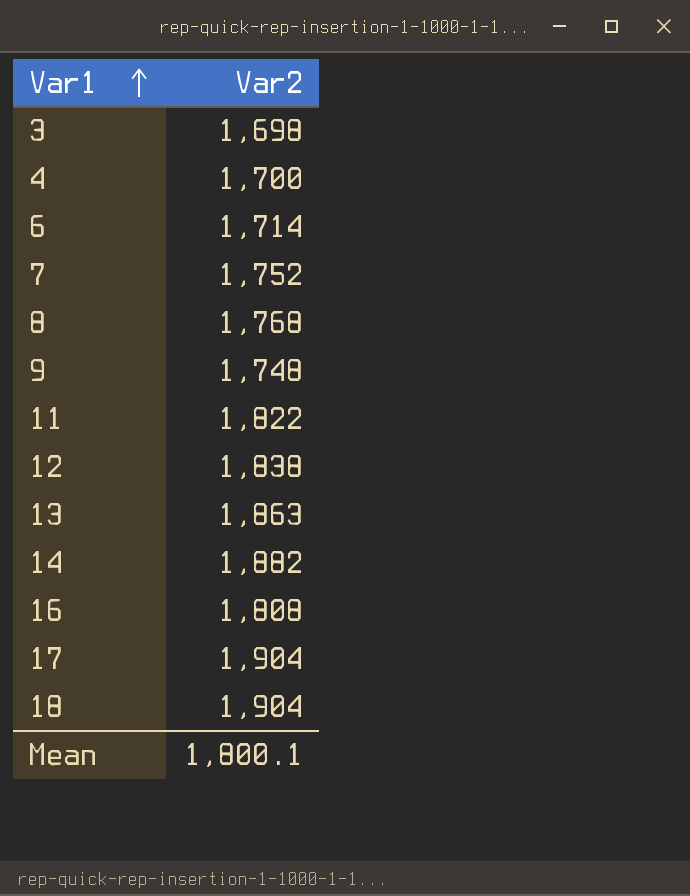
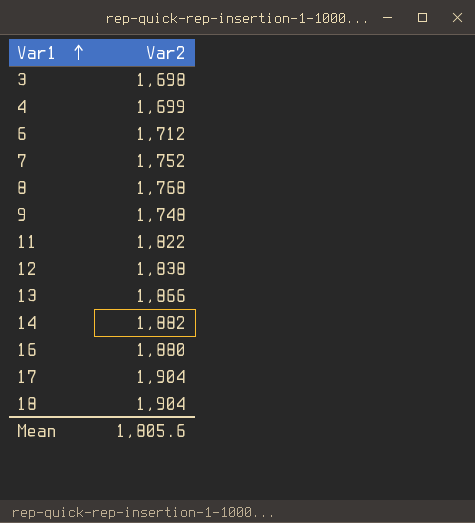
4 | Var2: 1,700 -> 1,699
6 | Var2: 1,714 -> 1,712
13 | Var2: 1,863 -> 1,866
16 | Var2: 1,808 -> 1,880
Mean | Var2: 1,800.1 -> 1,805.6

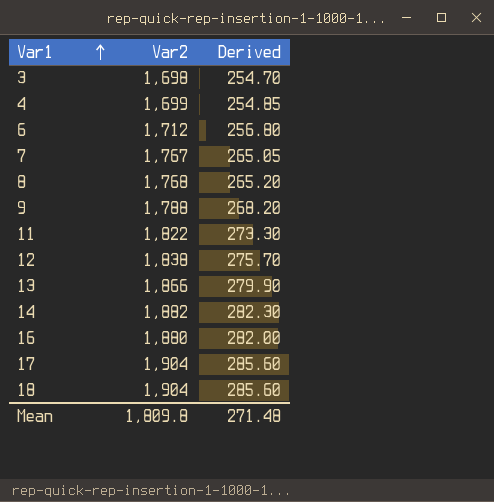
column Derived | formula: none -> [Var2] * 0.15
7 | Var2: 1,752 -> 1,767
9 | Var2: 1,748 -> 1,788
Mean | Var2: 1,805.6 -> 1,809.8

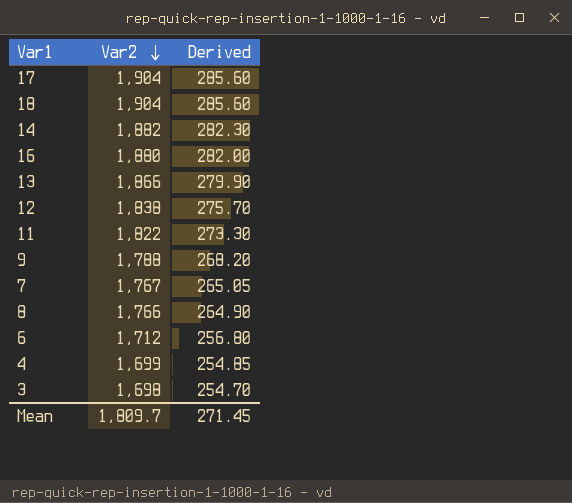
row order: Var1 ascending -> Var2 descending
8 | Var2: 1,768 -> 1,766
8 | Derived: 265.20 -> 264.90
Mean | Var2: 1,809.8 -> 1,809.7
Mean | Derived: 271.48 -> 271.45

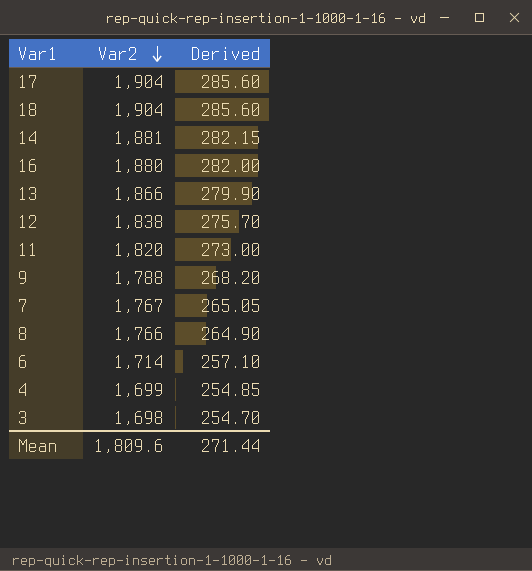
14 | Var2: 1,882 -> 1,881
14 | Derived: 282.30 -> 282.15
11 | Var2: 1,822 -> 1,820
11 | Derived: 273.30 -> 273.00
6 | Var2: 1,712 -> 1,714
6 | Derived: 256.80 -> 257.10
Mean | Var2: 1,809.7 -> 1,809.6
Mean | Derived: 271.45 -> 271.44

